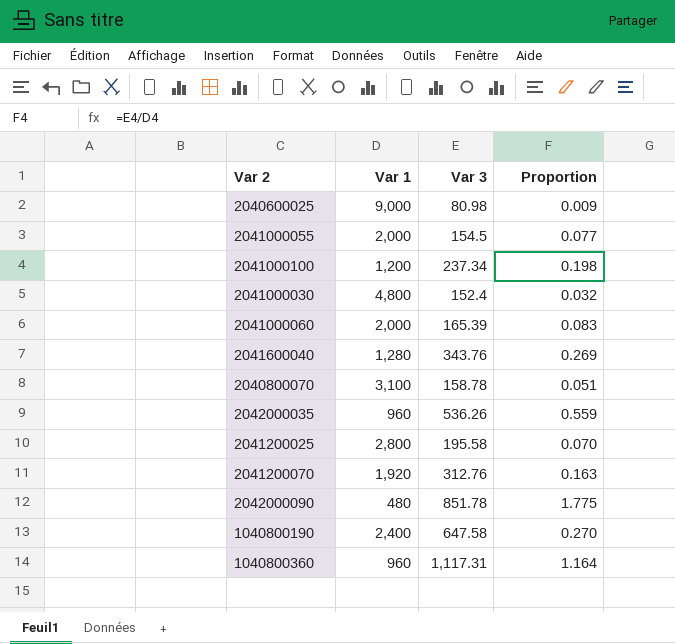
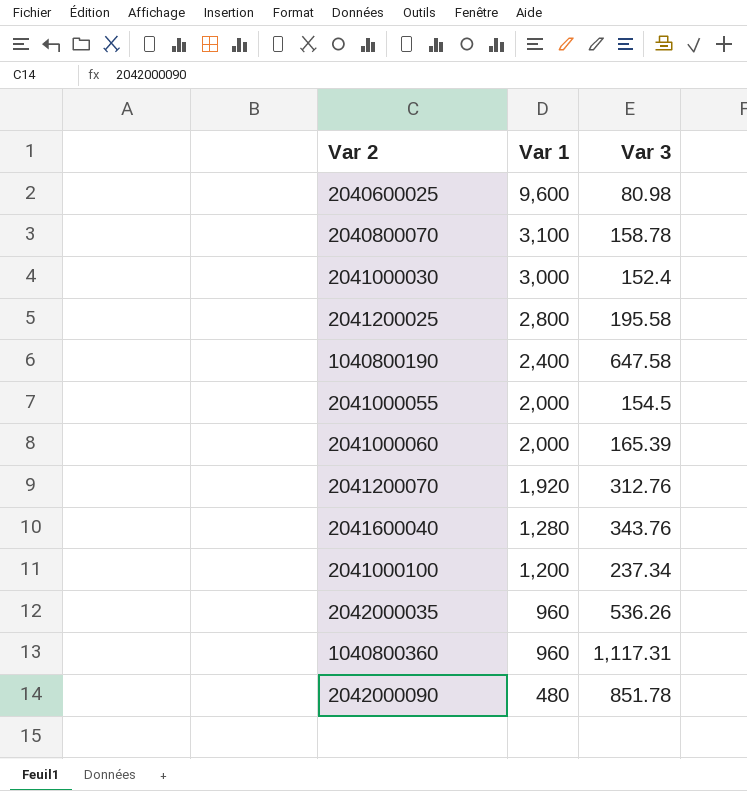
row order: none -> Var 1 descending
column Proportion | formula: [Var 3] / [Var 1] -> none
2040600025 | Var 1: 9,000 -> 9,600
2041000030 | Var 1: 4,800 -> 3,000

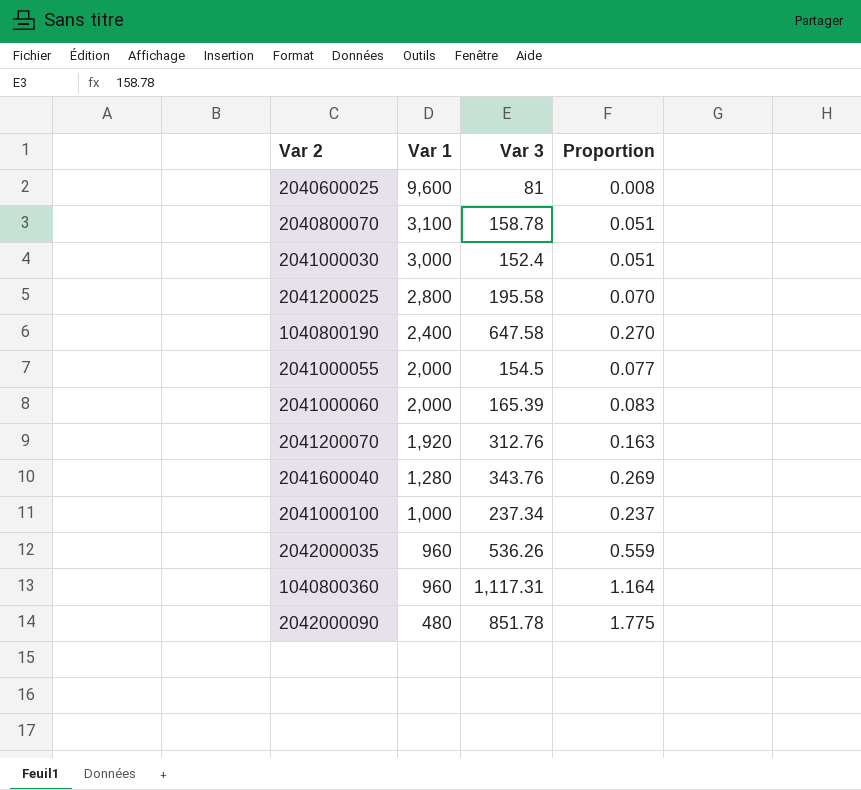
column Proportion | formula: none -> [Var 3] / [Var 1]
2040600025 | Var 3: 80.98 -> 81
2041000100 | Var 1: 1,200 -> 1,000

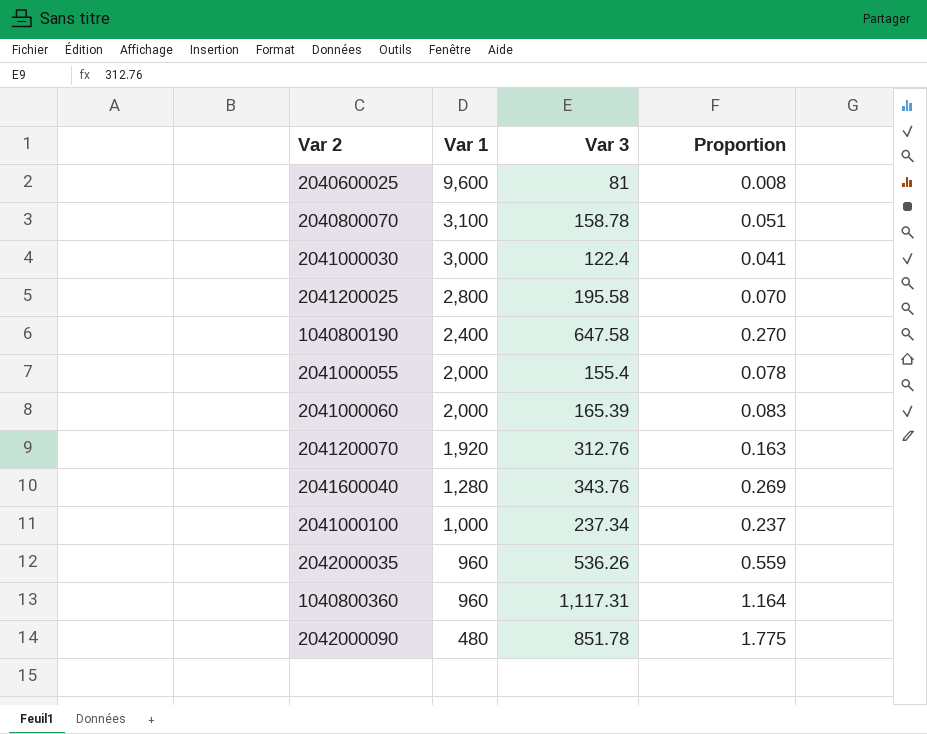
2041000030 | Var 3: 152.4 -> 122.4
2041000030 | Proportion: 0.051 -> 0.041
2041000055 | Var 3: 154.5 -> 155.4
2041000055 | Proportion: 0.077 -> 0.078

